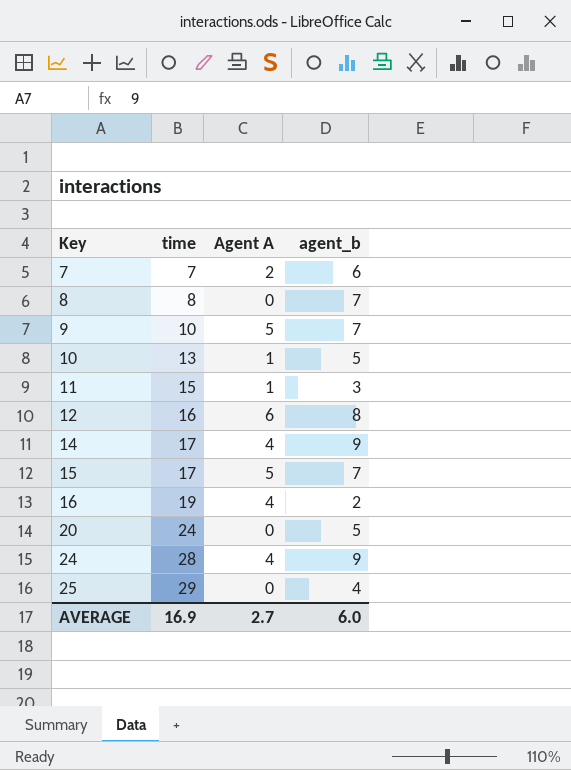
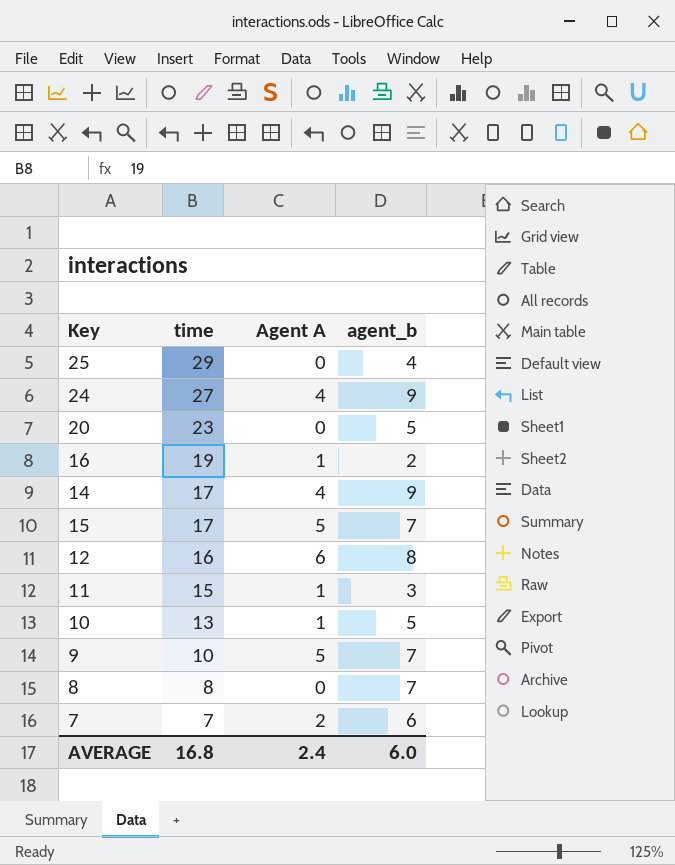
row order: Key ascending -> time descending
24 | time: 28 -> 27
20 | time: 24 -> 23
16 | Agent A: 4 -> 1
AVERAGE | time: 16.9 -> 16.8
AVERAGE | Agent A: 2.7 -> 2.4

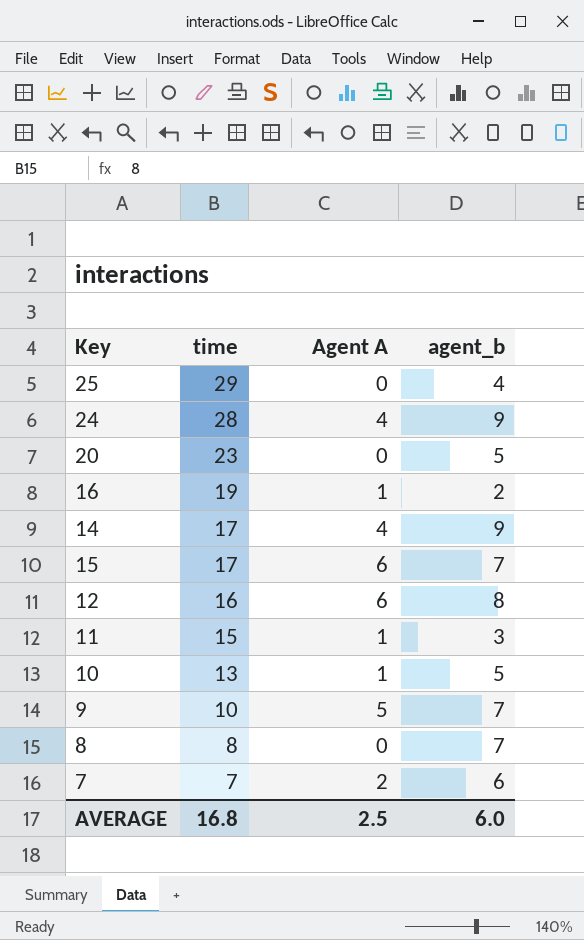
24 | time: 27 -> 28
15 | Agent A: 5 -> 6
AVERAGE | Agent A: 2.4 -> 2.5

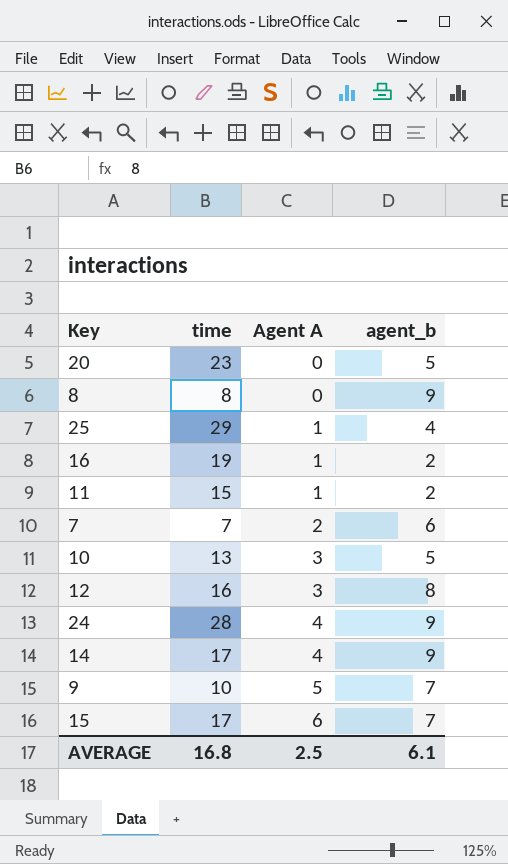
row order: time descending -> Agent A ascending
8 | agent_b: 7 -> 9
25 | Agent A: 0 -> 1
11 | agent_b: 3 -> 2
10 | Agent A: 1 -> 3
12 | Agent A: 6 -> 3
AVERAGE | agent_b: 6.0 -> 6.1

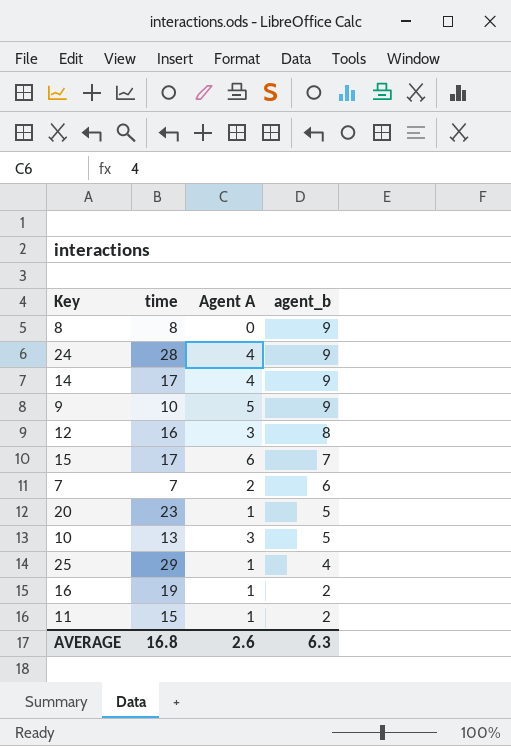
row order: Agent A ascending -> agent_b descending
9 | agent_b: 7 -> 9
20 | Agent A: 0 -> 1
AVERAGE | Agent A: 2.5 -> 2.6
AVERAGE | agent_b: 6.1 -> 6.3

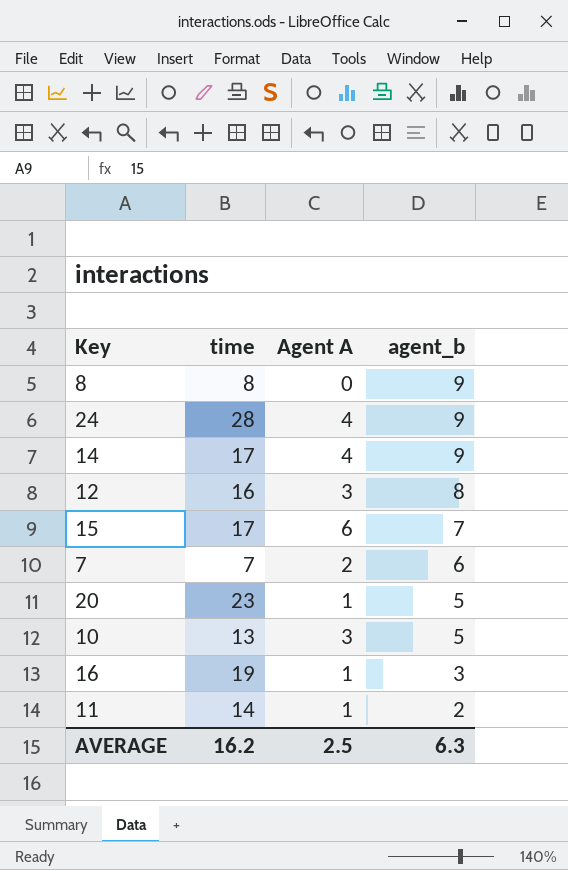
row 9: 10 | 5 | 9 -> none
row 25: 29 | 1 | 4 -> none
16 | agent_b: 2 -> 3
11 | time: 15 -> 14
AVERAGE | time: 16.8 -> 16.2
AVERAGE | Agent A: 2.6 -> 2.5

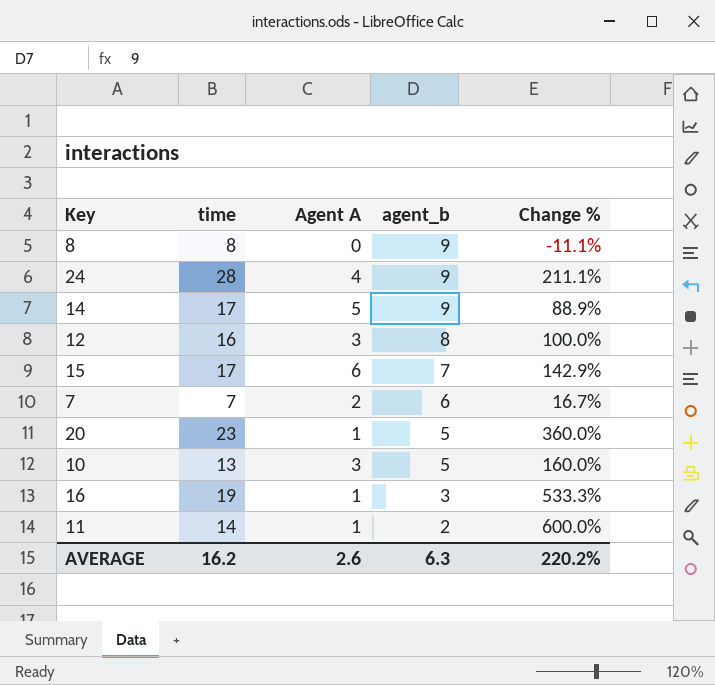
column Change % | formula: none -> ([time] - [agent_b]) / [agent_b]
14 | Agent A: 4 -> 5
AVERAGE | Agent A: 2.5 -> 2.6

